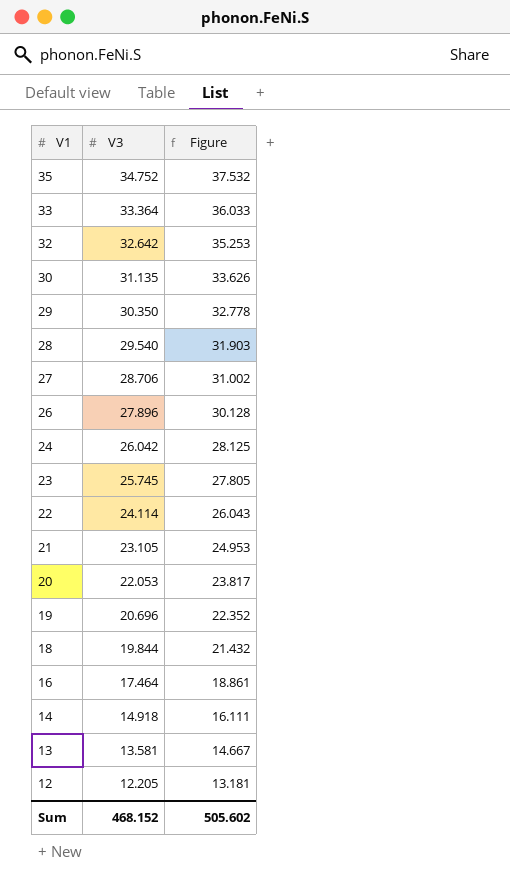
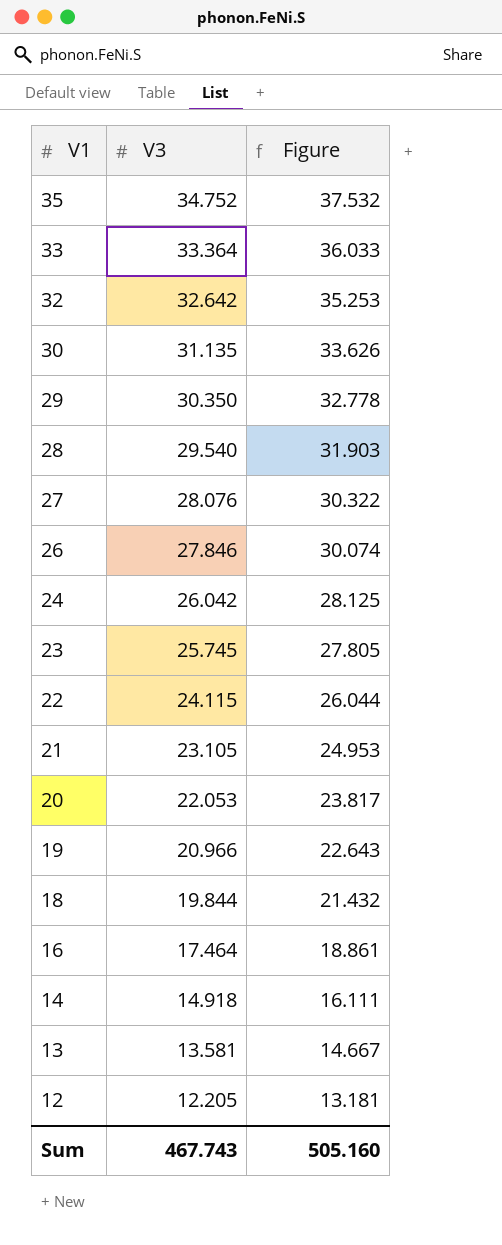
27 | V3: 28.706 -> 28.076
27 | Figure: 31.002 -> 30.322
26 | V3: 27.896 -> 27.846
26 | Figure: 30.128 -> 30.074
22 | V3: 24.114 -> 24.115
22 | Figure: 26.043 -> 26.044
19 | V3: 20.696 -> 20.966
19 | Figure: 22.352 -> 22.643
Sum | V3: 468.152 -> 467.743
Sum | Figure: 505.602 -> 505.160

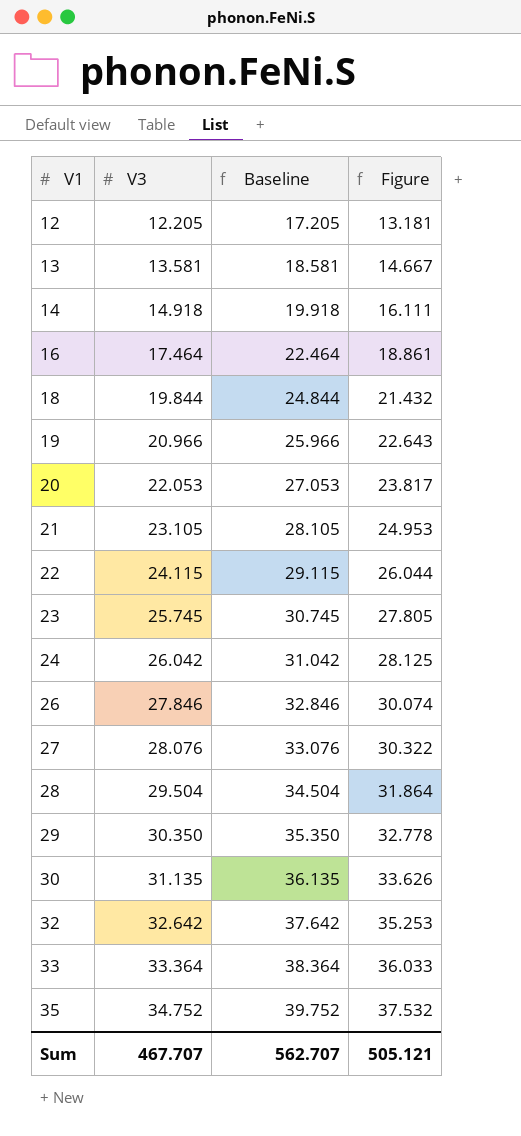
row order: V1 descending -> V1 ascending
column Baseline | formula: none -> [V3] + 5
28 | V3: 29.540 -> 29.504
28 | Figure: 31.903 -> 31.864
Sum | V3: 467.743 -> 467.707
Sum | Figure: 505.160 -> 505.121

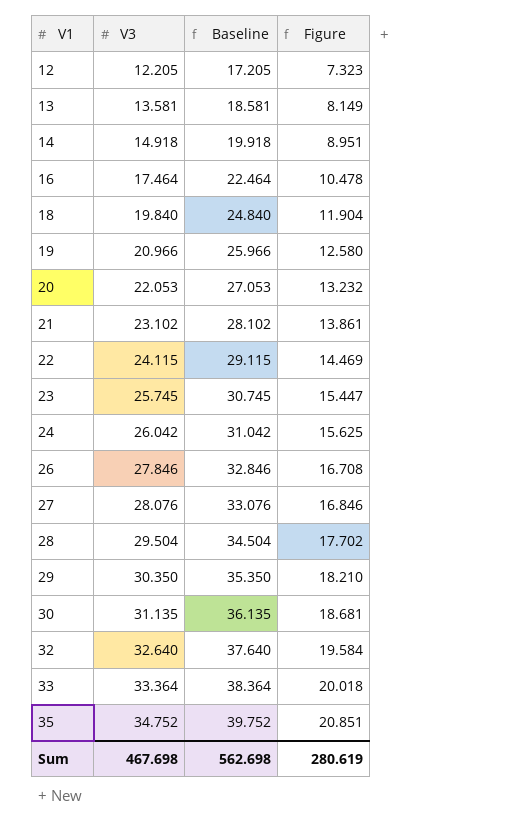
column Figure | formula: [V3] * 1.08 -> [V3] * 0.6
18 | V3: 19.844 -> 19.840
18 | Baseline: 24.844 -> 24.840
21 | V3: 23.105 -> 23.102
21 | Baseline: 28.105 -> 28.102
32 | V3: 32.642 -> 32.640
32 | Baseline: 37.642 -> 37.640
Sum | V3: 467.707 -> 467.698
Sum | Baseline: 562.707 -> 562.698
Sum | Figure: 505.121 -> 280.619

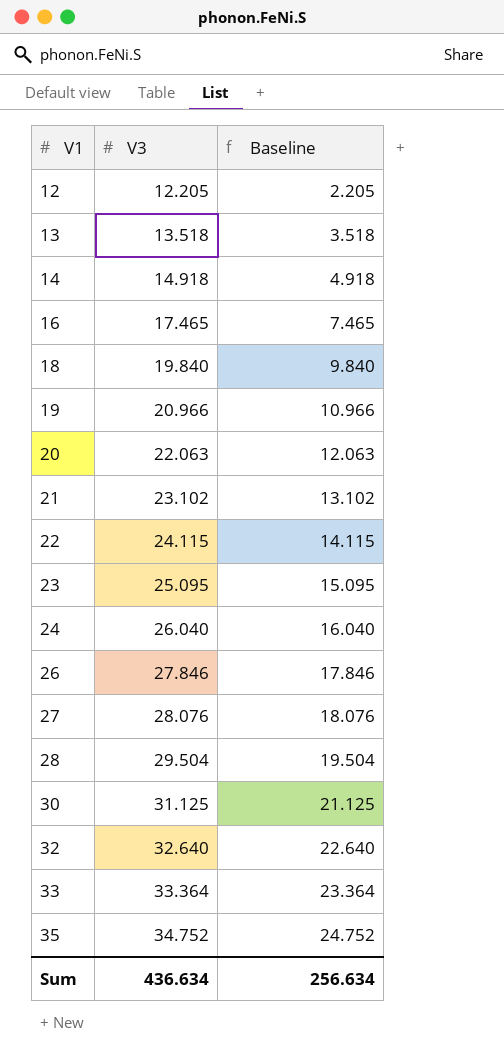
column Figure | formula: [V3] * 0.6 -> none
column Baseline | formula: [V3] + 5 -> [V3] - 10
row 29: 30.350 | 35.350 | 18.210 -> none
13 | V3: 13.581 -> 13.518
16 | V3: 17.464 -> 17.465
20 | V3: 22.053 -> 22.063
23 | V3: 25.745 -> 25.095
24 | V3: 26.042 -> 26.040
30 | V3: 31.135 -> 31.125
Sum | V3: 467.698 -> 436.634
Sum | Baseline: 562.698 -> 256.634

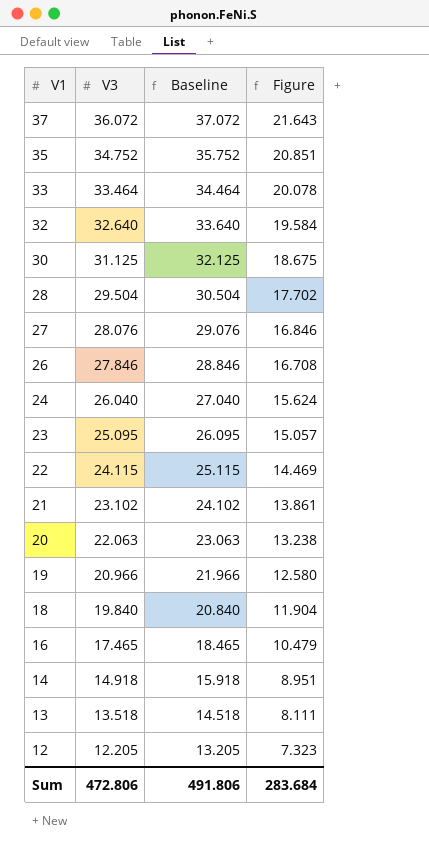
row order: V1 ascending -> V1 descending
column Baseline | formula: [V3] - 10 -> [V3] + 1
column Figure | formula: none -> [V3] * 0.6
row 37: none -> 36.072 | 37.072 | 21.643
33 | V3: 33.364 -> 33.464
Sum | V3: 436.634 -> 472.806
Sum | Baseline: 256.634 -> 491.806

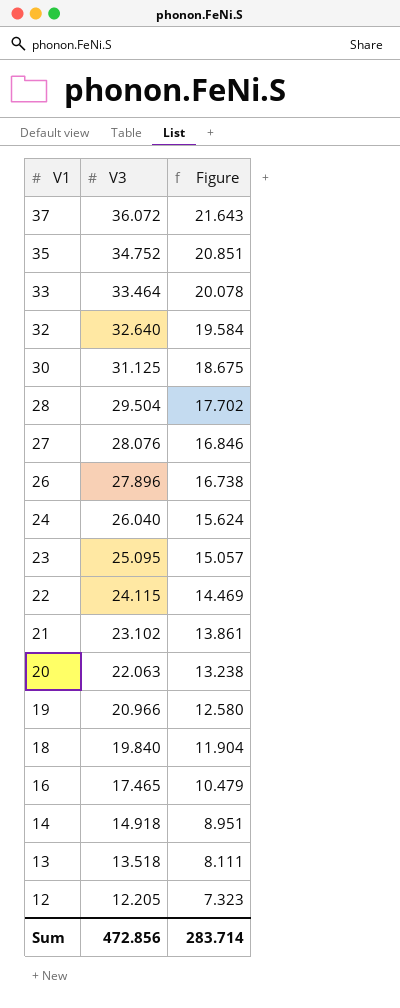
column Baseline | formula: [V3] + 1 -> none
26 | V3: 27.846 -> 27.896
26 | Figure: 16.708 -> 16.738
Sum | V3: 472.806 -> 472.856
Sum | Figure: 283.684 -> 283.714

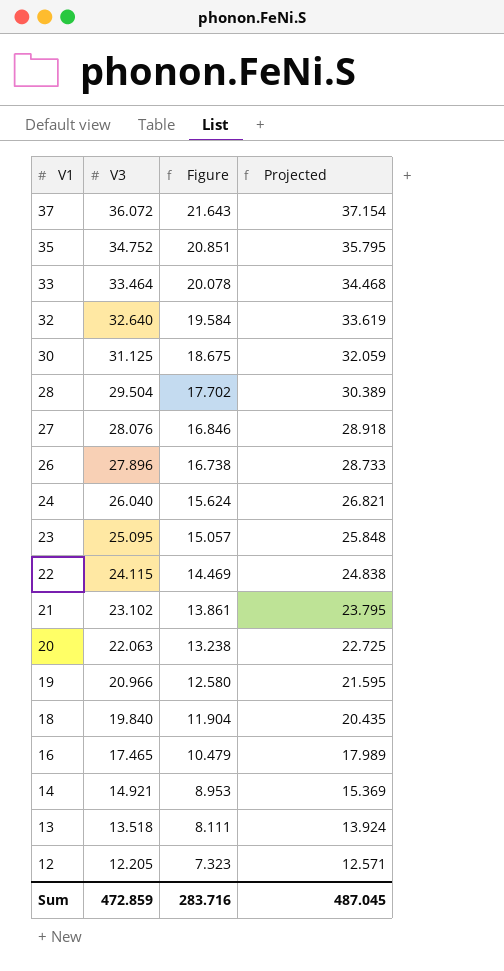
column Projected | formula: none -> [V3] * 1.03
14 | V3: 14.918 -> 14.921
14 | Figure: 8.951 -> 8.953
Sum | V3: 472.856 -> 472.859
Sum | Figure: 283.714 -> 283.716

